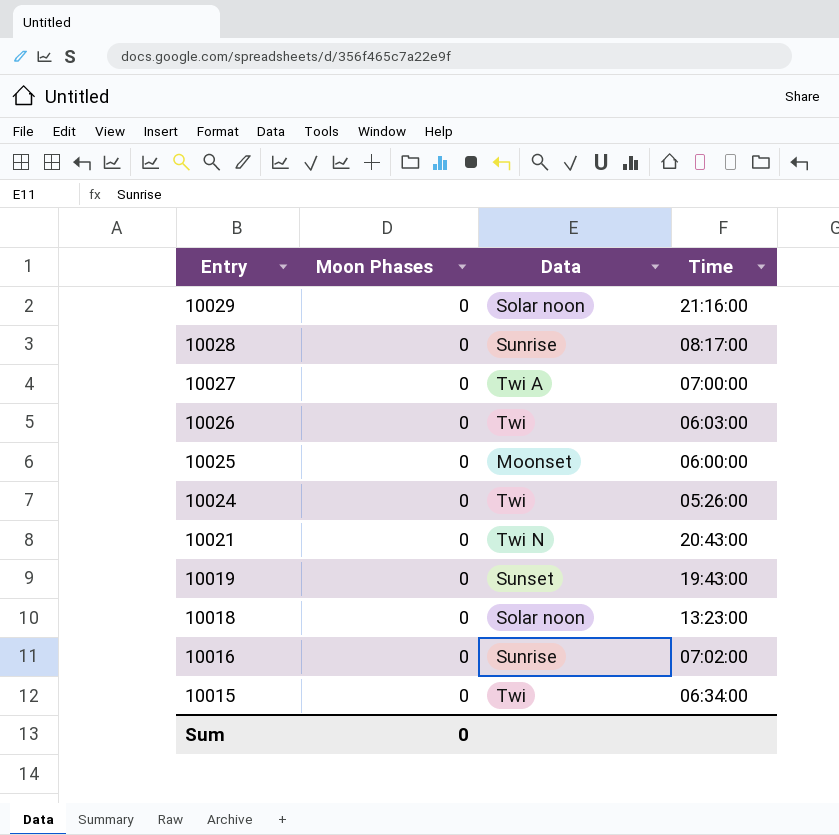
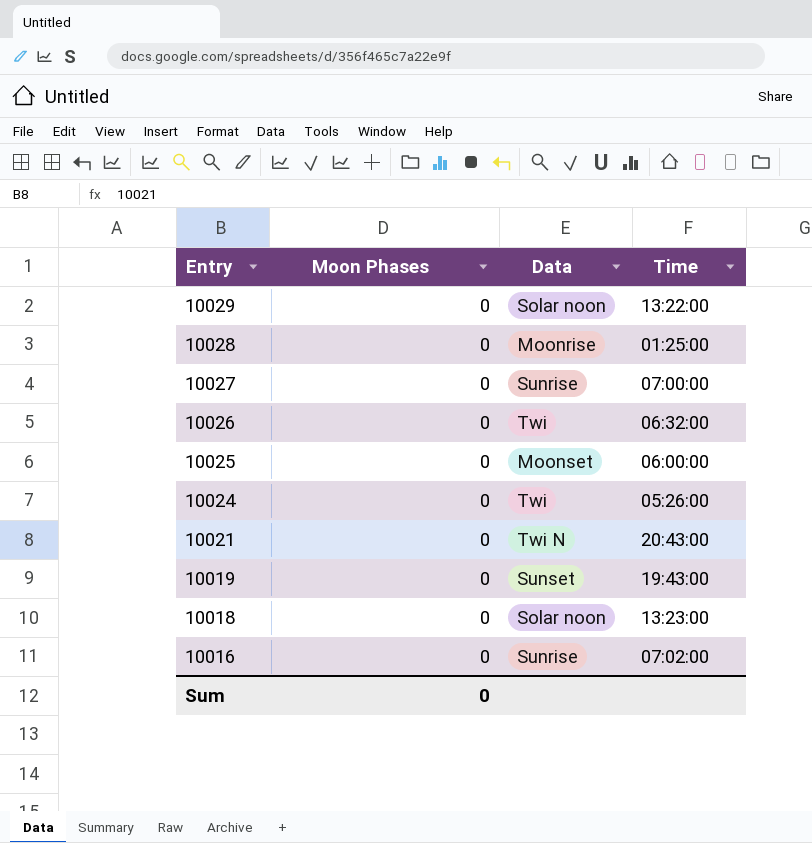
row 10015: 0 | Twi | 06:34:00 -> none
10029 | Time: 21:16:00 -> 13:22:00
10028 | Data: Sunrise -> Moonrise
10028 | Time: 08:17:00 -> 01:25:00
10027 | Data: Twi A -> Sunrise
10026 | Time: 06:03:00 -> 06:32:00

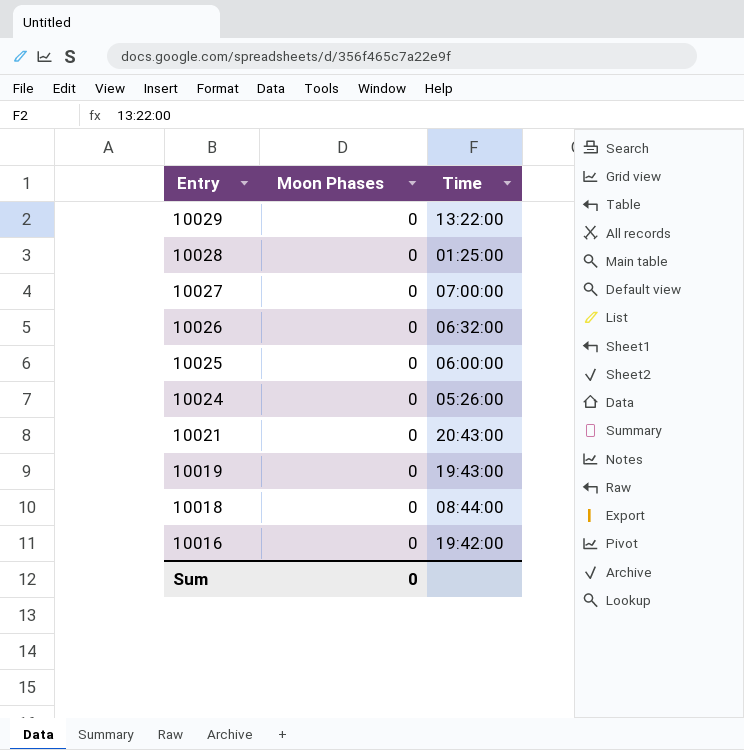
column Data | position: 3 -> none
10018 | Time: 13:23:00 -> 08:44:00
10016 | Time: 07:02:00 -> 19:42:00

